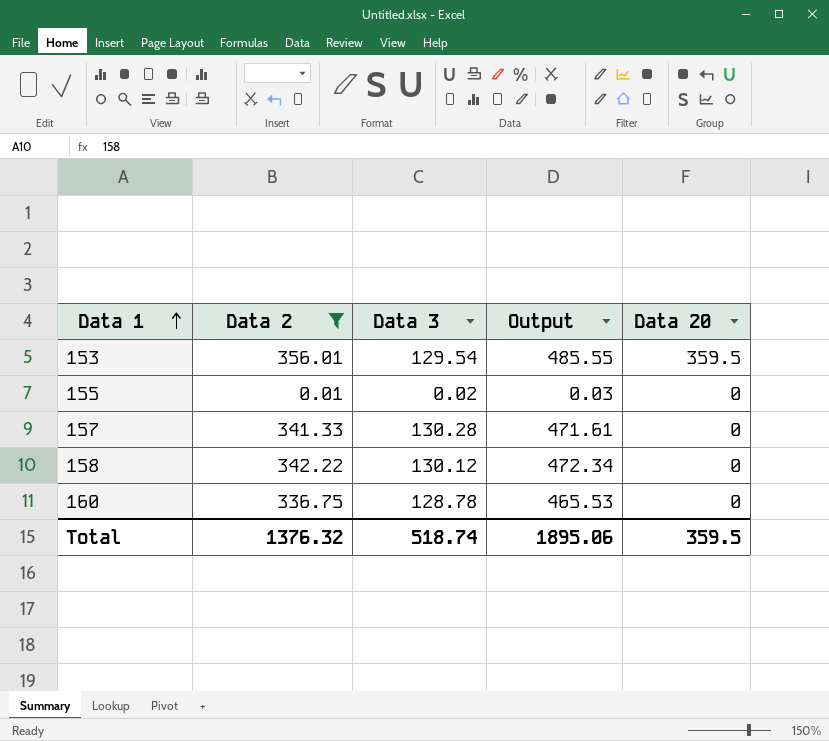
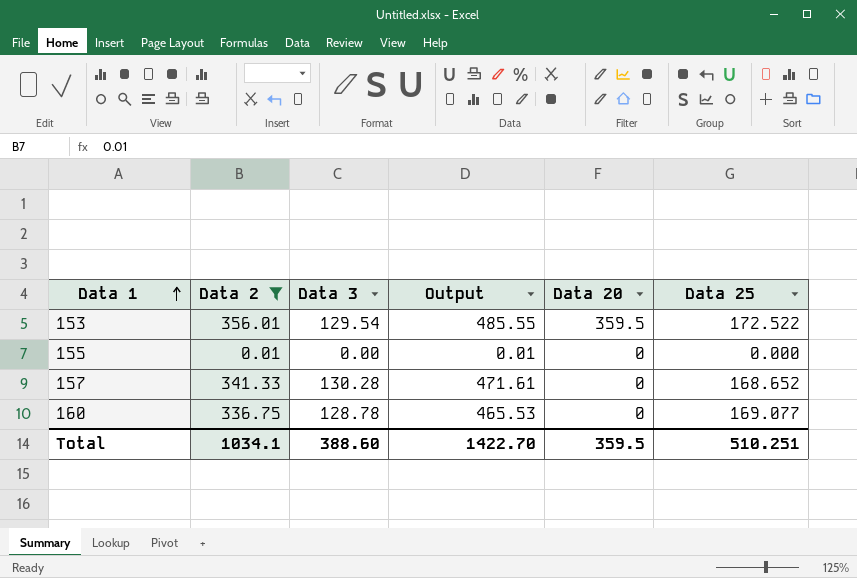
column Data 25 | position: none -> 6
row 158: 342.22 | 130.12 | 472.34 | 0 -> none
155 | Data 3: 0.02 -> 0.00
155 | Output: 0.03 -> 0.01
Total | Data 2: 1376.32 -> 1034.1
Total | Data 3: 518.74 -> 388.60
Total | Output: 1895.06 -> 1422.70

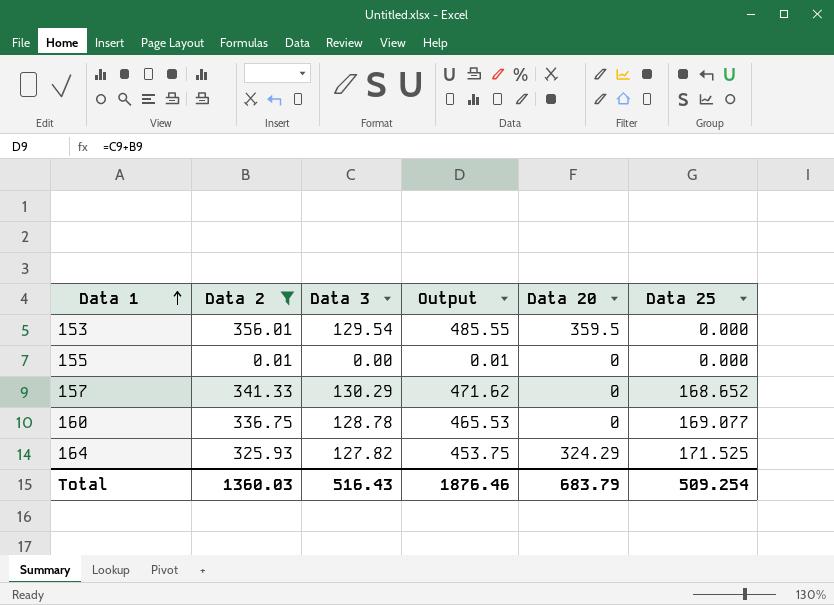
153 | Data 25: 172.522 -> 0.000
157 | Data 3: 130.28 -> 130.29
157 | Output: 471.61 -> 471.62
row 164: none -> 325.93 | 127.82 | 453.75 | 324.29 | 171.525
Total | Data 2: 1034.1 -> 1360.03
Total | Data 3: 388.60 -> 516.43
Total | Output: 1422.70 -> 1876.46
Total | Data 20: 359.5 -> 683.79
Total | Data 25: 510.251 -> 509.254

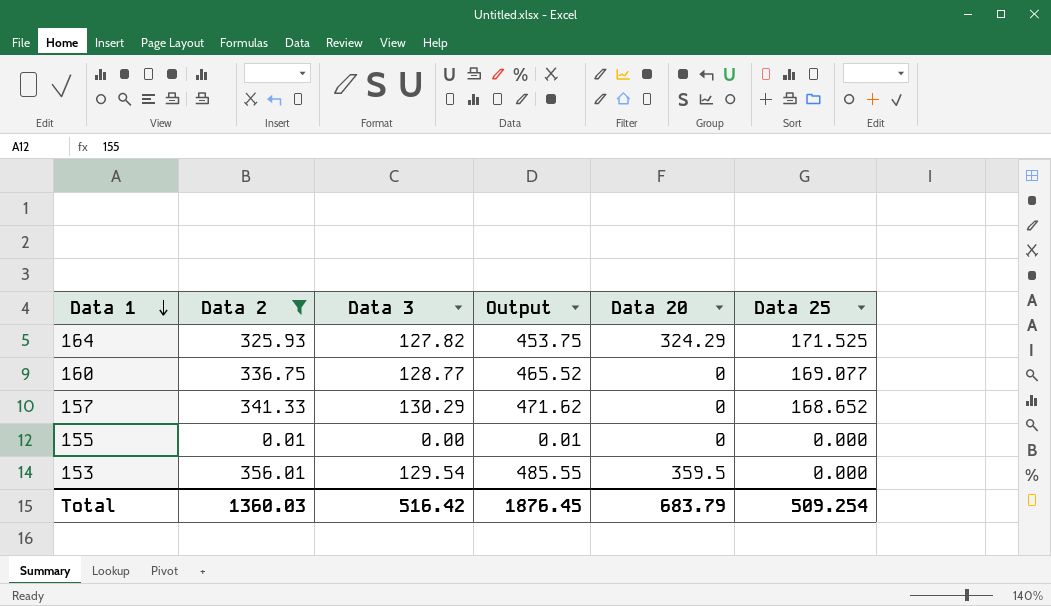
row order: Data 1 ascending -> Data 1 descending
160 | Data 3: 128.78 -> 128.77
160 | Output: 465.53 -> 465.52
Total | Data 3: 516.43 -> 516.42
Total | Output: 1876.46 -> 1876.45

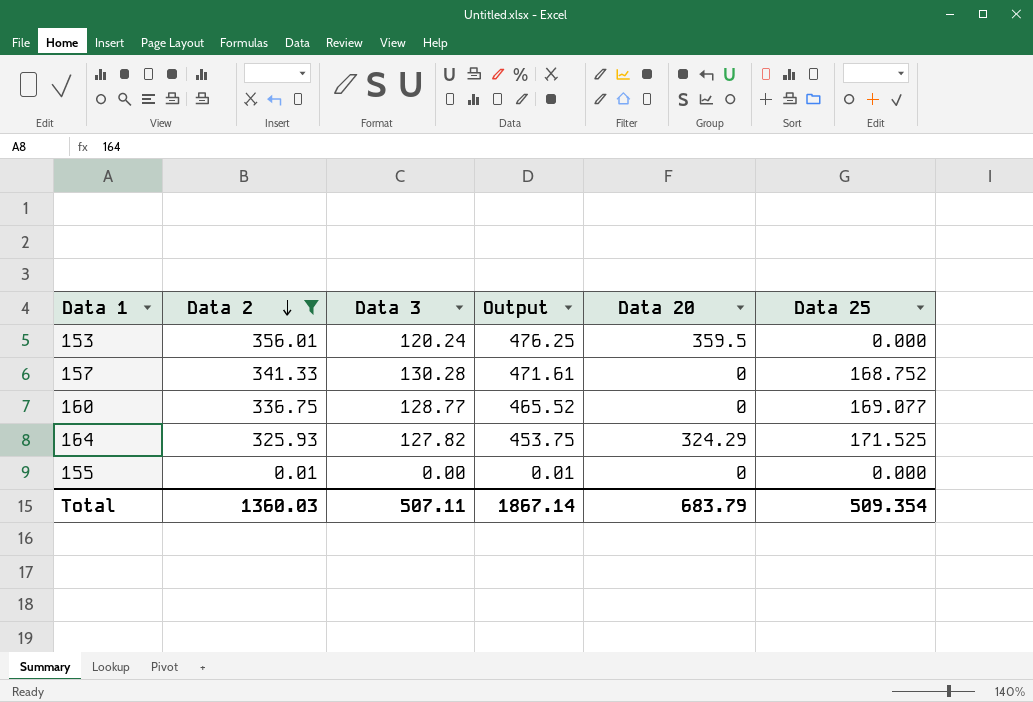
row order: Data 1 descending -> Data 2 descending
153 | Data 3: 129.54 -> 120.24
153 | Output: 485.55 -> 476.25
157 | Data 3: 130.29 -> 130.28
157 | Output: 471.62 -> 471.61
157 | Data 25: 168.652 -> 168.752
Total | Data 3: 516.42 -> 507.11
Total | Output: 1876.45 -> 1867.14
Total | Data 25: 509.254 -> 509.354

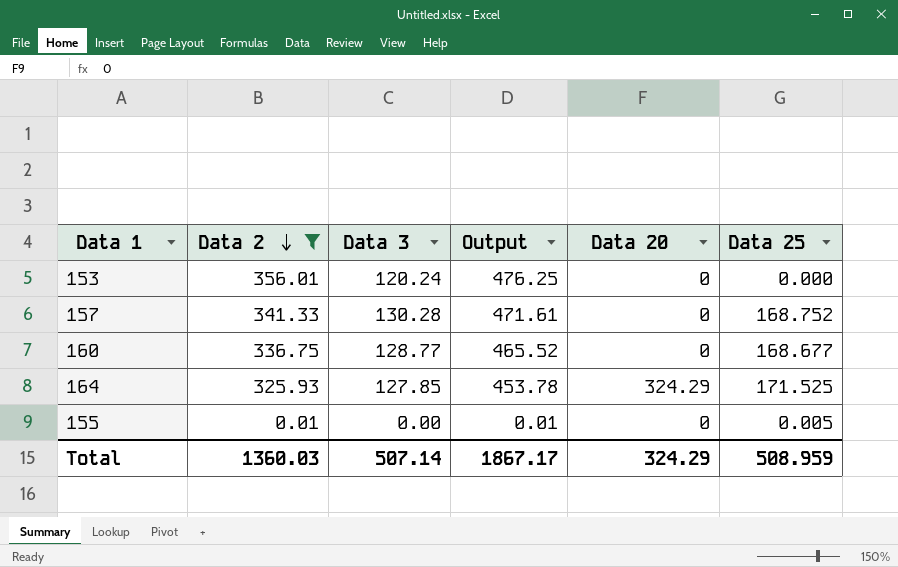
153 | Data 20: 359.5 -> 0
160 | Data 25: 169.077 -> 168.677
164 | Data 3: 127.82 -> 127.85
164 | Output: 453.75 -> 453.78
155 | Data 25: 0.000 -> 0.005
Total | Data 3: 507.11 -> 507.14
Total | Output: 1867.14 -> 1867.17
Total | Data 20: 683.79 -> 324.29
Total | Data 25: 509.354 -> 508.959

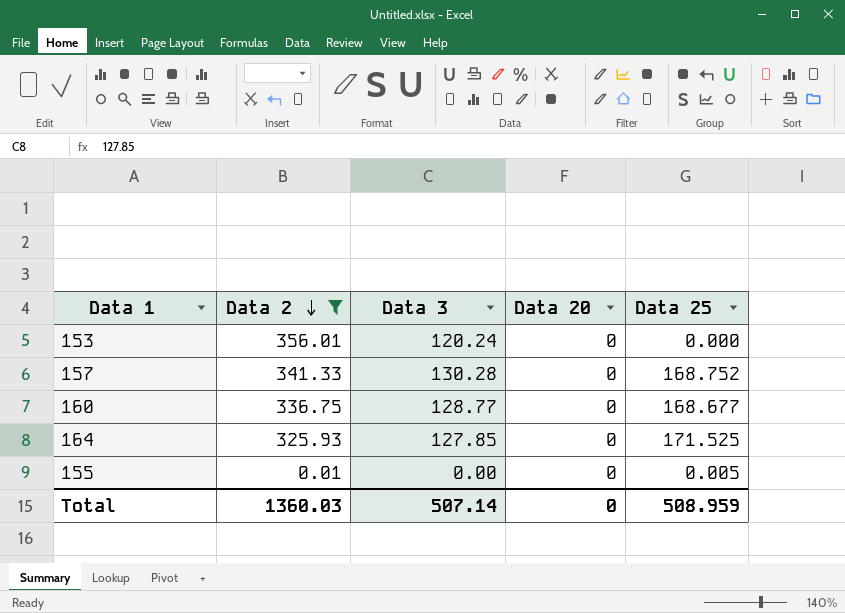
column Output | formula: [Data 2] + [Data 3] -> none
164 | Data 20: 324.29 -> 0
Total | Data 20: 324.29 -> 0

